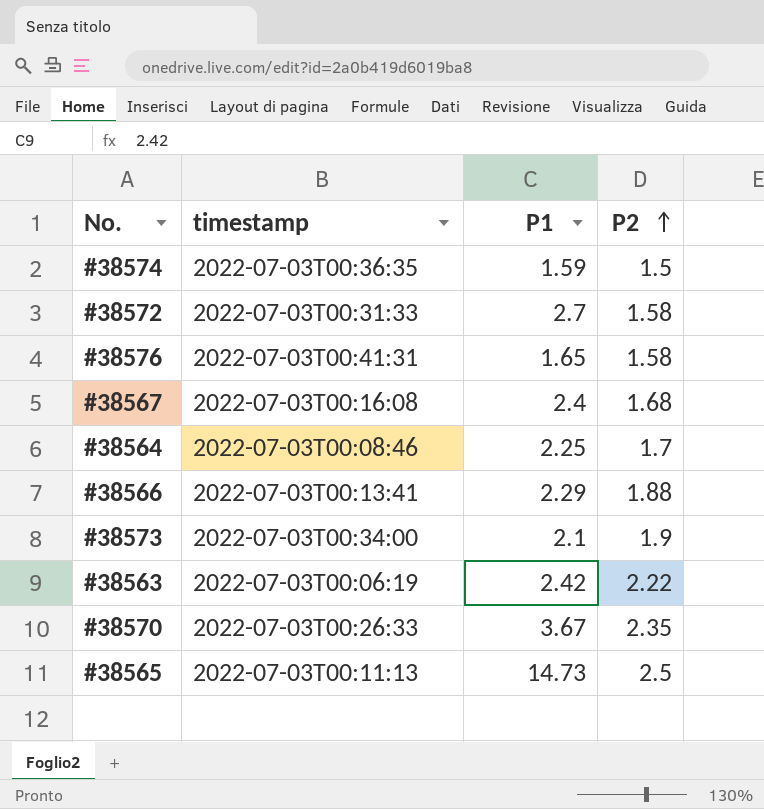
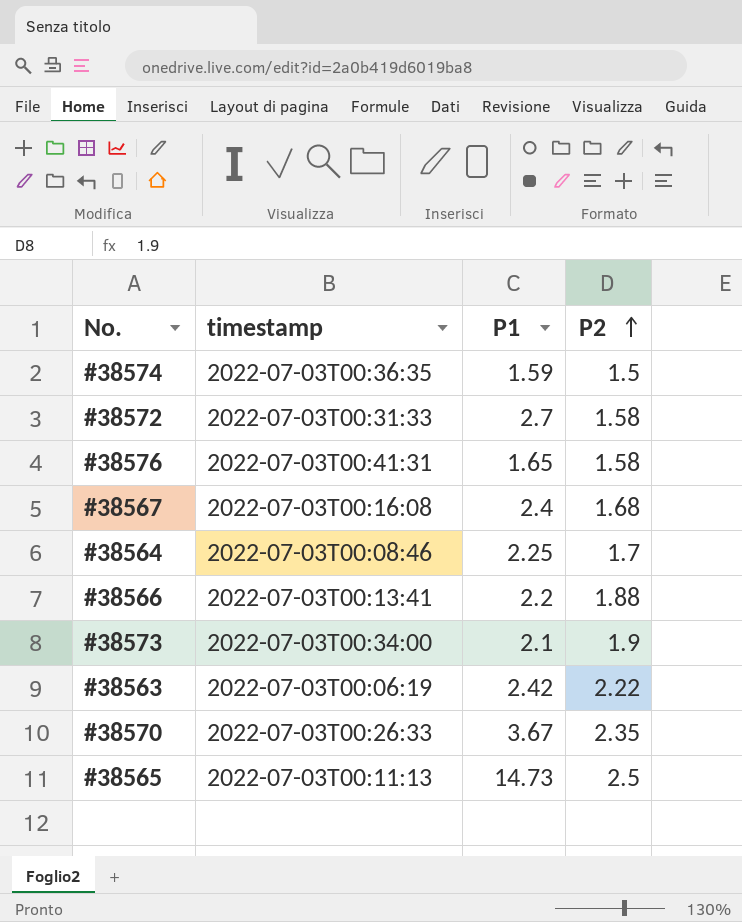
#38566 | P1: 2.29 -> 2.2

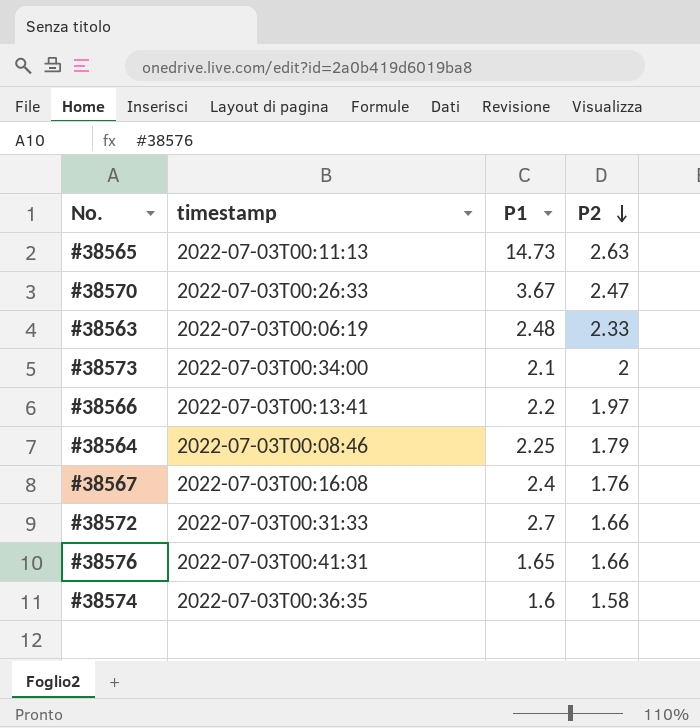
row order: P2 ascending -> P2 descending
#38565 | P2: 2.5 -> 2.63
#38570 | P2: 2.35 -> 2.47
#38563 | P1: 2.42 -> 2.48
#38563 | P2: 2.22 -> 2.33
#38573 | P2: 1.9 -> 2
#38566 | P2: 1.88 -> 1.97
#38564 | P2: 1.7 -> 1.79
#38567 | P2: 1.68 -> 1.76
#38572 | P2: 1.58 -> 1.66
#38576 | P2: 1.58 -> 1.66
#38574 | P1: 1.59 -> 1.6
#38574 | P2: 1.5 -> 1.58

